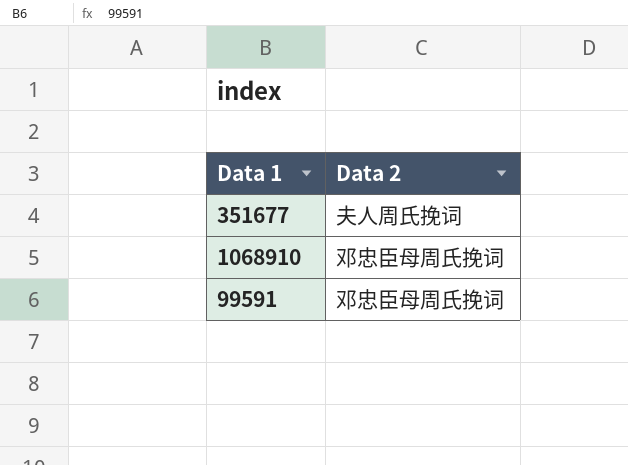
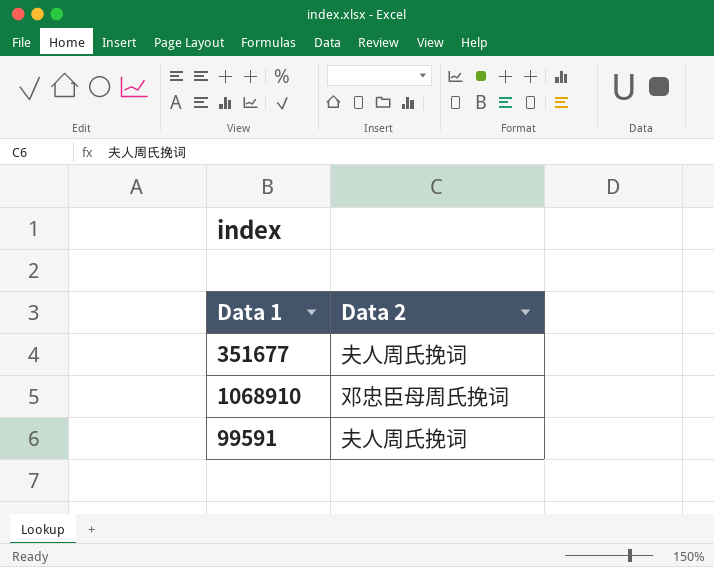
99591 | Data 2: 邓忠臣母周氏挽词 -> 夫人周氏挽词

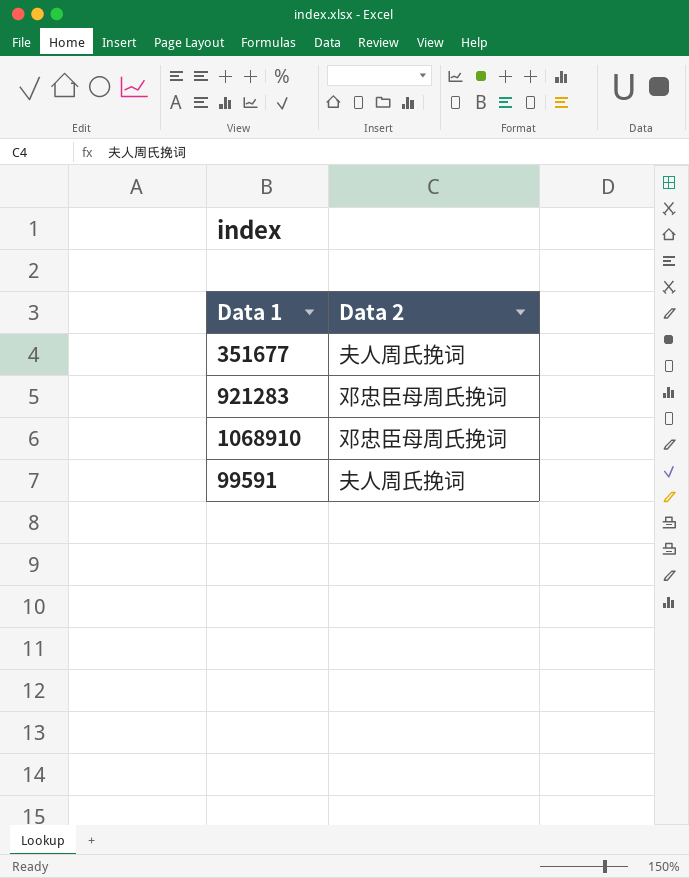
row 921283: none -> 邓忠臣母周氏挽词

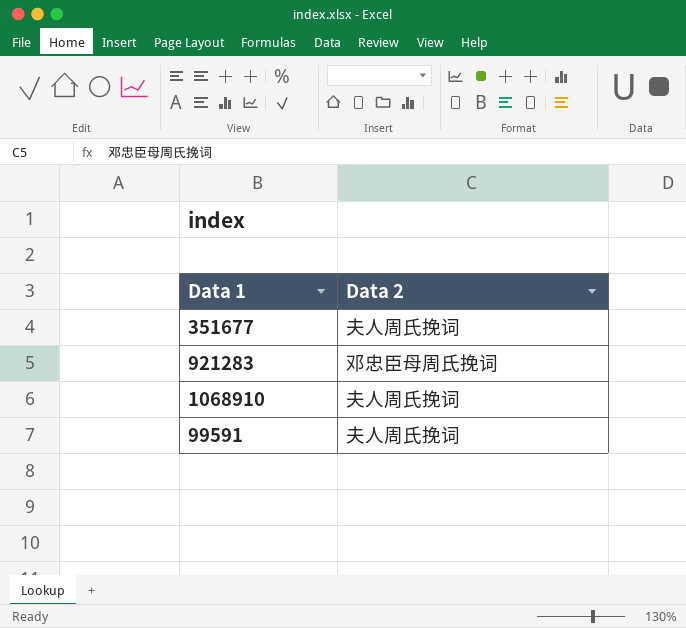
1068910 | Data 2: 邓忠臣母周氏挽词 -> 夫人周氏挽词

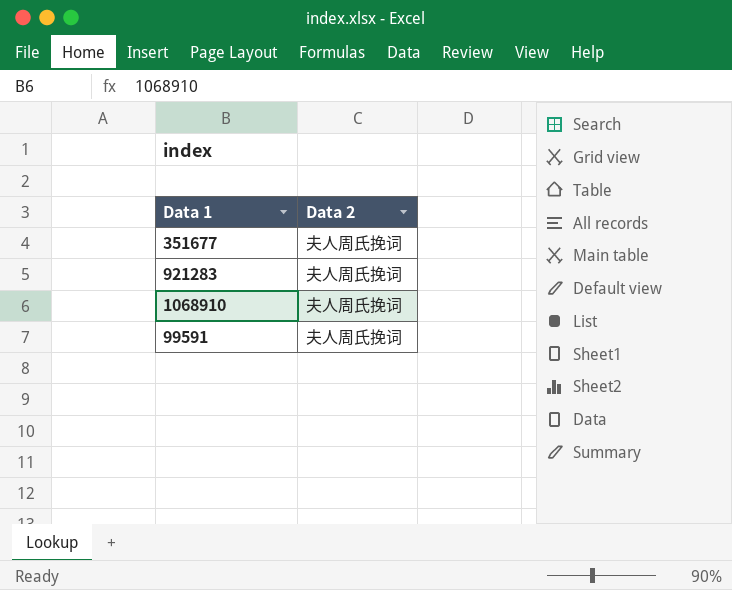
921283 | Data 2: 邓忠臣母周氏挽词 -> 夫人周氏挽词

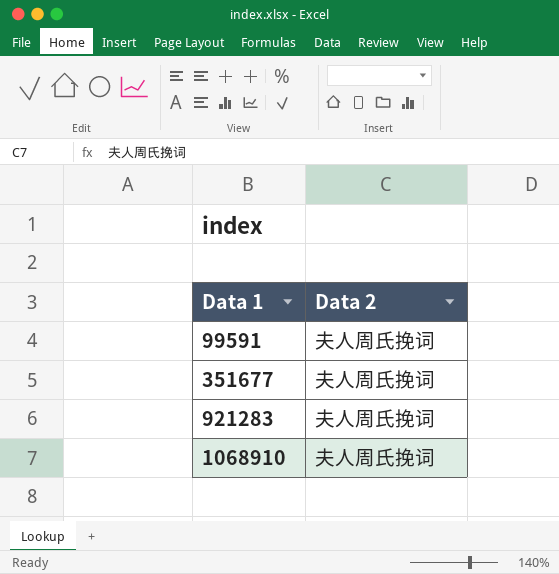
row order: none -> Data 1 ascending

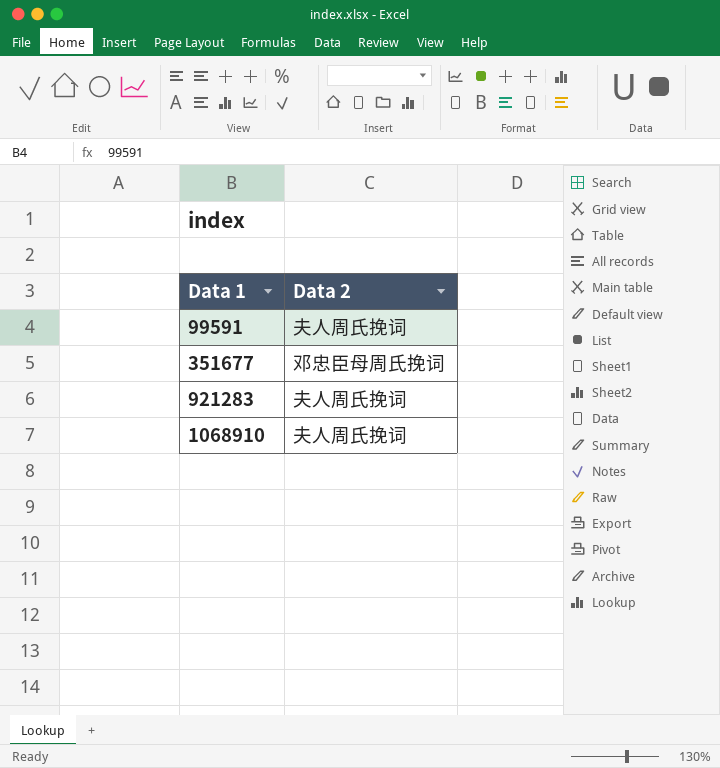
351677 | Data 2: 夫人周氏挽词 -> 邓忠臣母周氏挽词

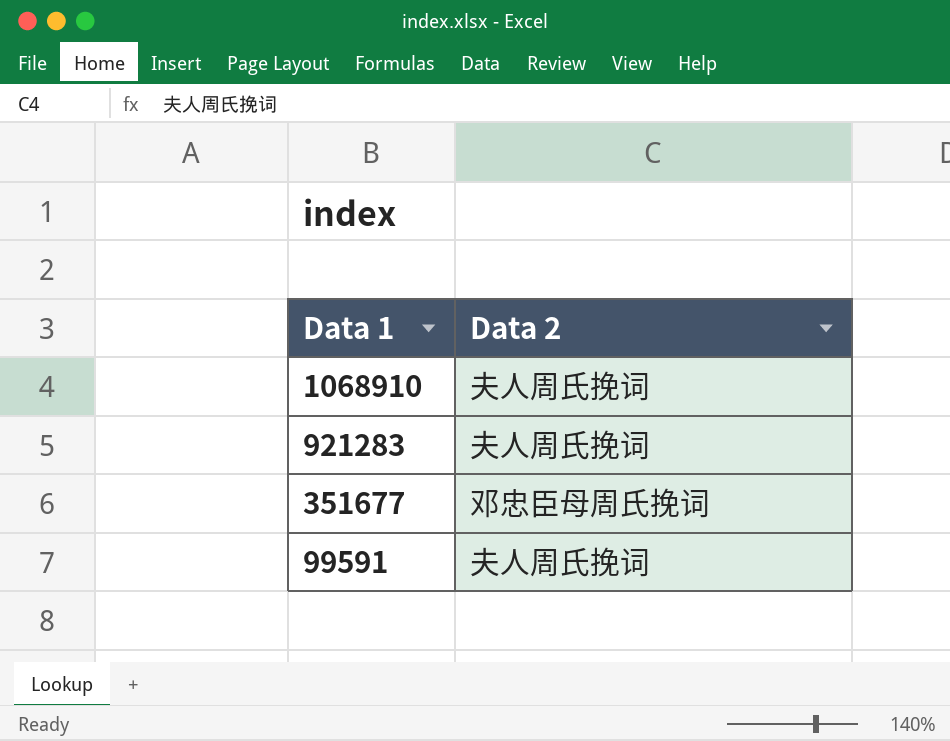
row order: Data 1 ascending -> Data 1 descending

